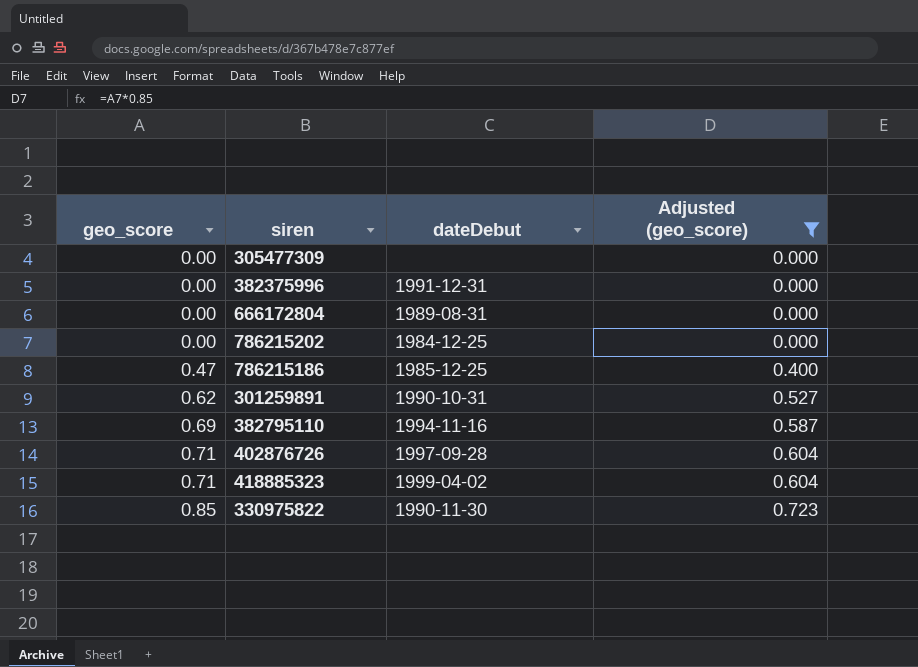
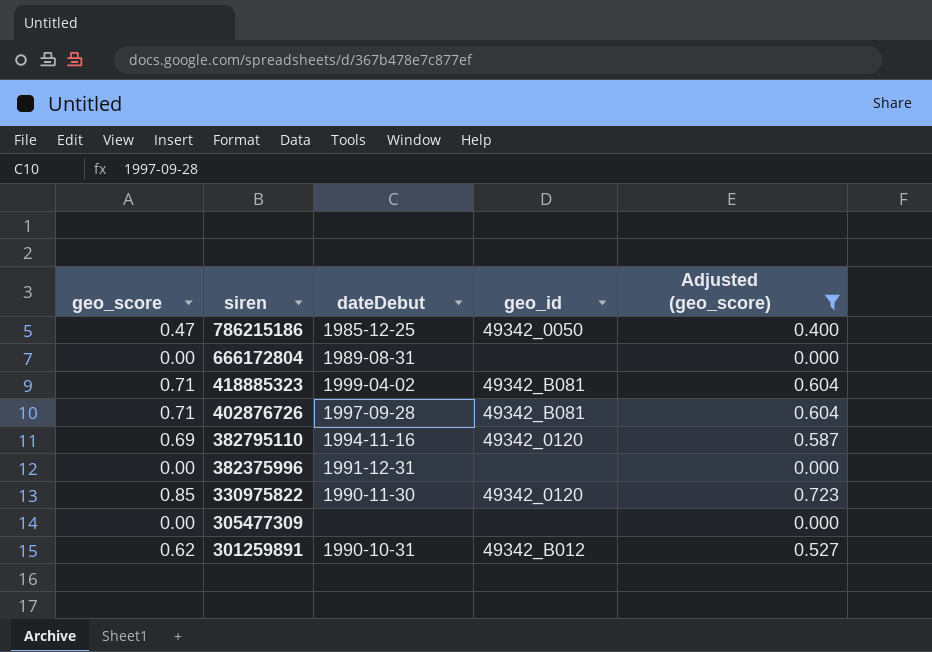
row order: geo_score ascending -> siren descending
column geo_id | position: none -> 4
row 786215202: 0.00 | 1984-12-25 | 0.000 -> none

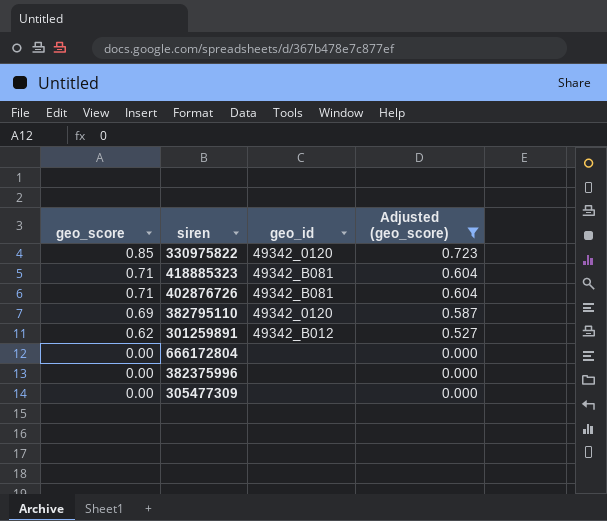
row order: siren descending -> geo_score descending
column dateDebut | position: 3 -> none
row 786215186: 0.47 | 1985-12-25 | 49342_0050 | 0.400 -> none

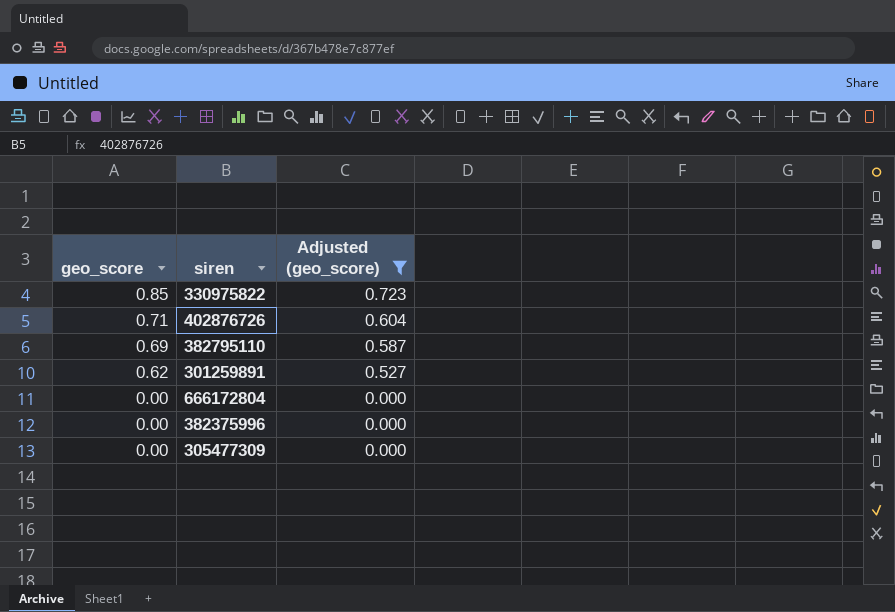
column geo_id | position: 3 -> none
row 418885323: 0.71 | 49342_B081 | 0.604 -> none

